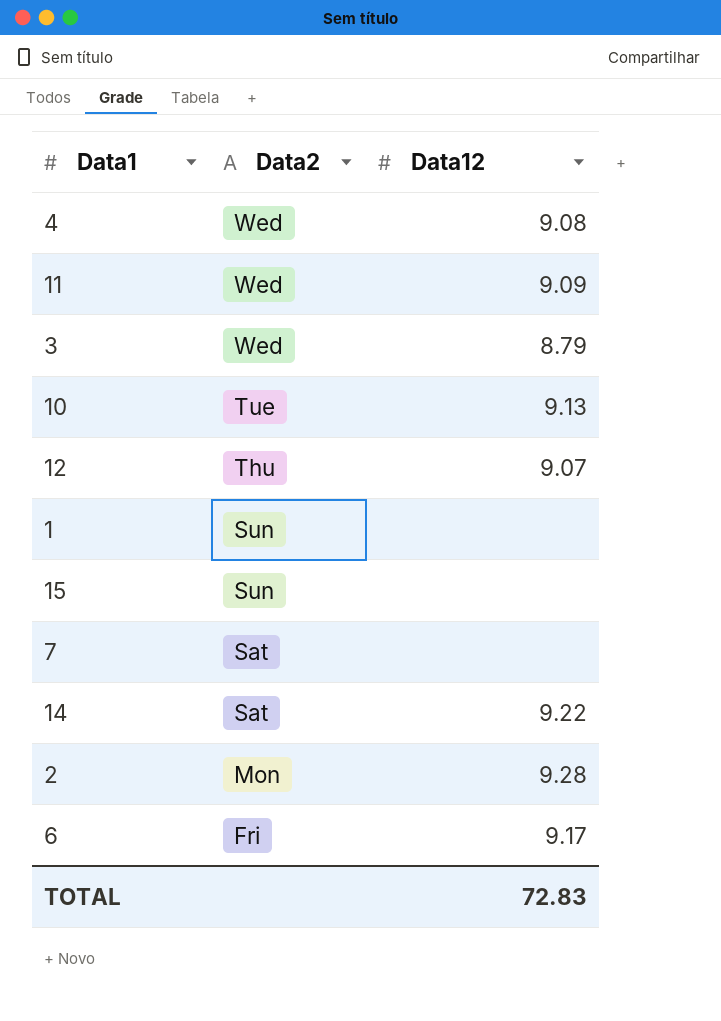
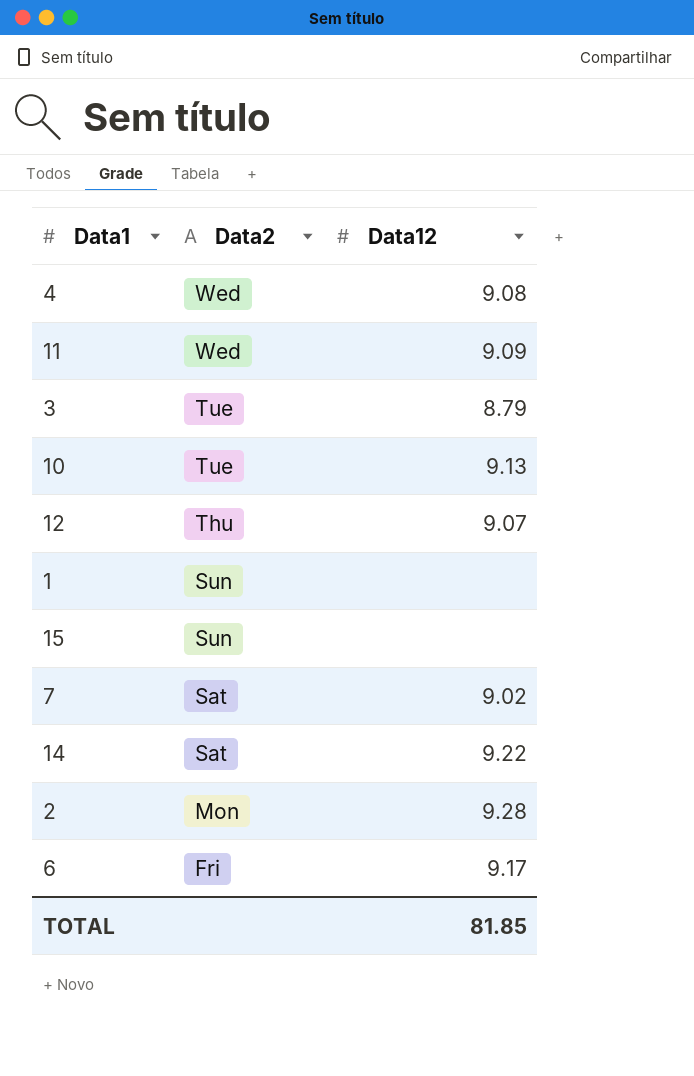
3 | Data2: Wed -> Tue
7 | Data12: none -> 9.02
TOTAL | Data12: 72.83 -> 81.85

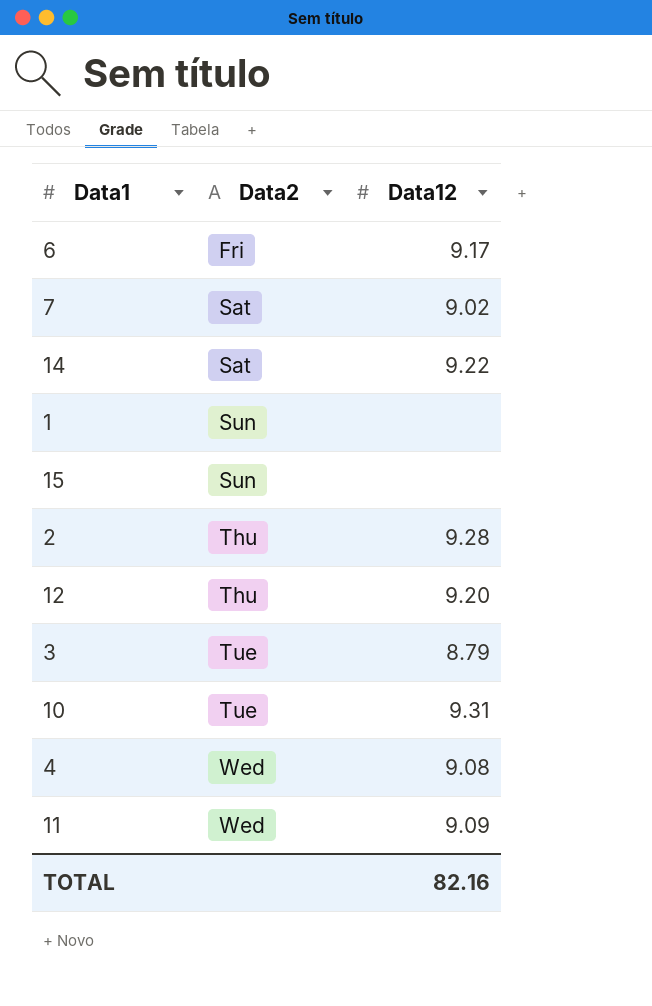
row order: Data2 descending -> Data2 ascending
2 | Data2: Mon -> Thu
12 | Data12: 9.07 -> 9.20
10 | Data12: 9.13 -> 9.31
TOTAL | Data12: 81.85 -> 82.16

